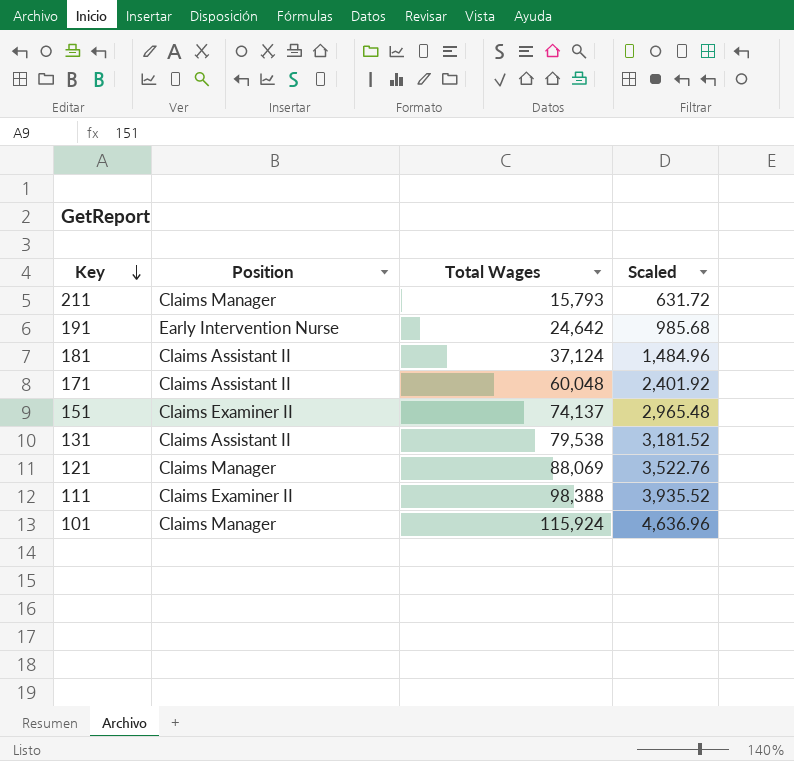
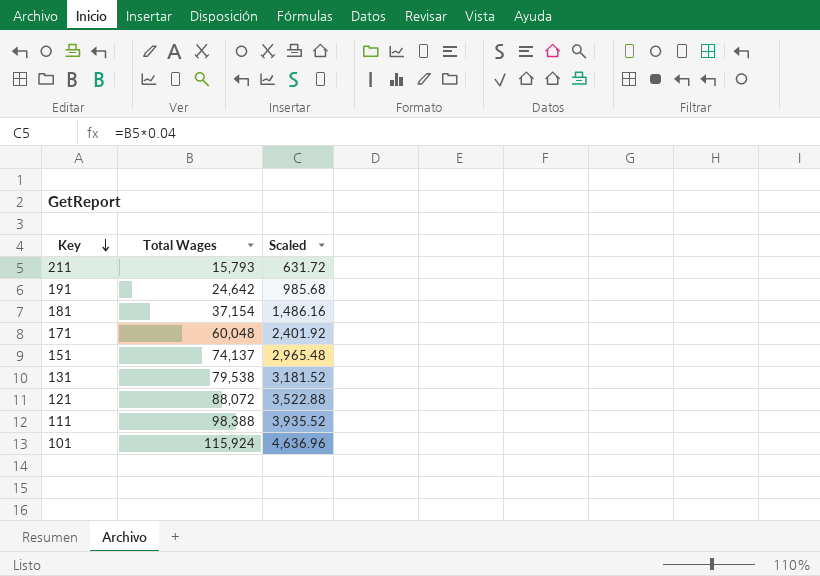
column Position | position: 2 -> none
181 | Total Wages: 37,124 -> 37,154
181 | Scaled: 1,484.96 -> 1,486.16
121 | Total Wages: 88,069 -> 88,072
121 | Scaled: 3,522.76 -> 3,522.88

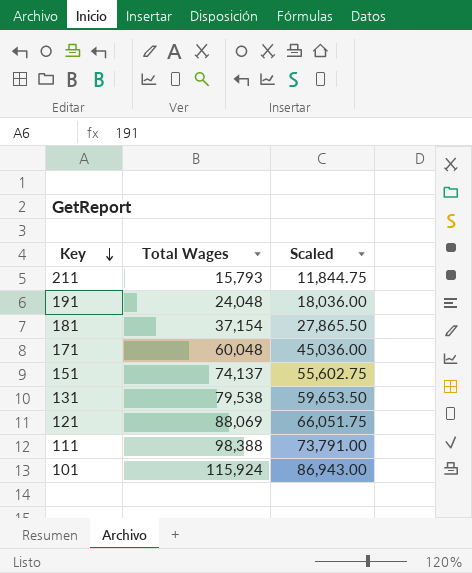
column Scaled | formula: [Total Wages] * 0.04 -> [Total Wages] * 0.75
191 | Total Wages: 24,642 -> 24,048
121 | Total Wages: 88,072 -> 88,069

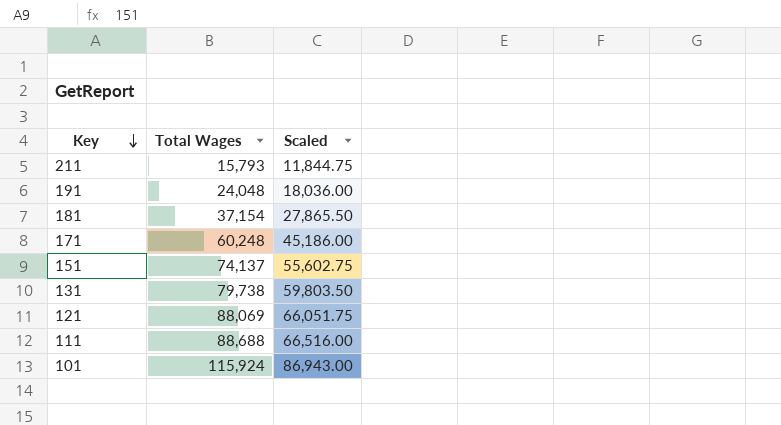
171 | Total Wages: 60,048 -> 60,248
171 | Scaled: 45,036.00 -> 45,186.00
131 | Total Wages: 79,538 -> 79,738
131 | Scaled: 59,653.50 -> 59,803.50
111 | Total Wages: 98,388 -> 88,688
111 | Scaled: 73,791.00 -> 66,516.00

